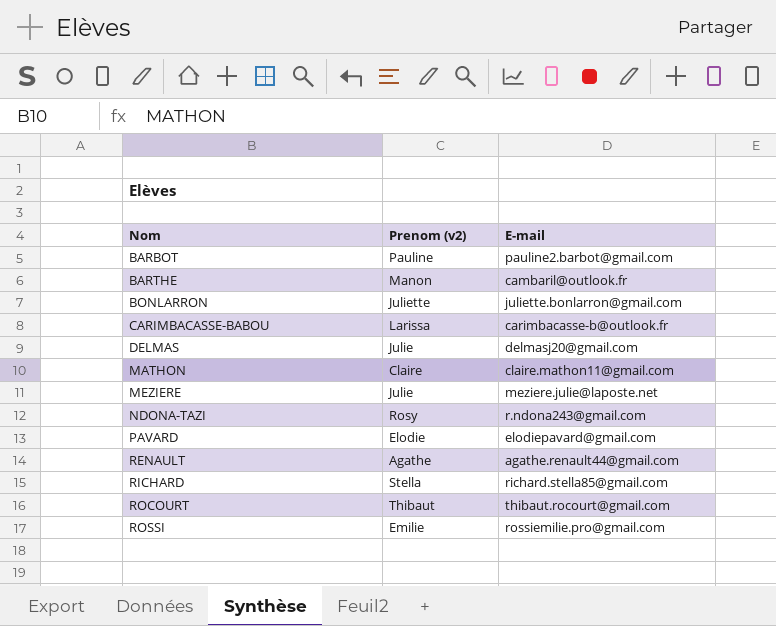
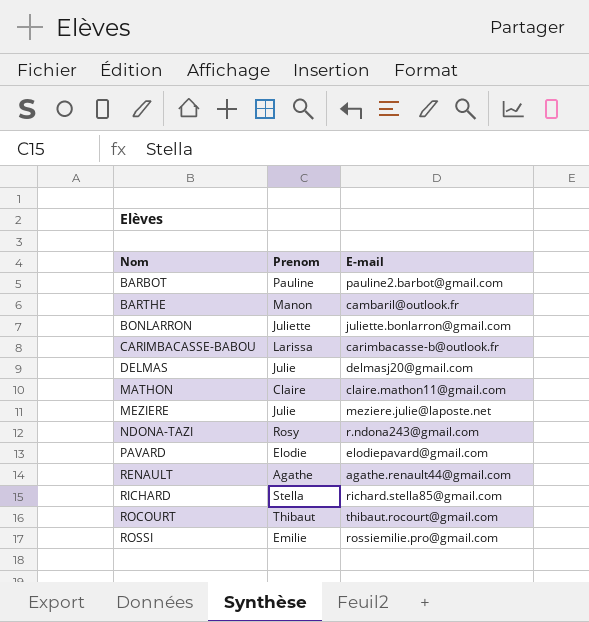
column name: Prenom (v2) -> Prenom

